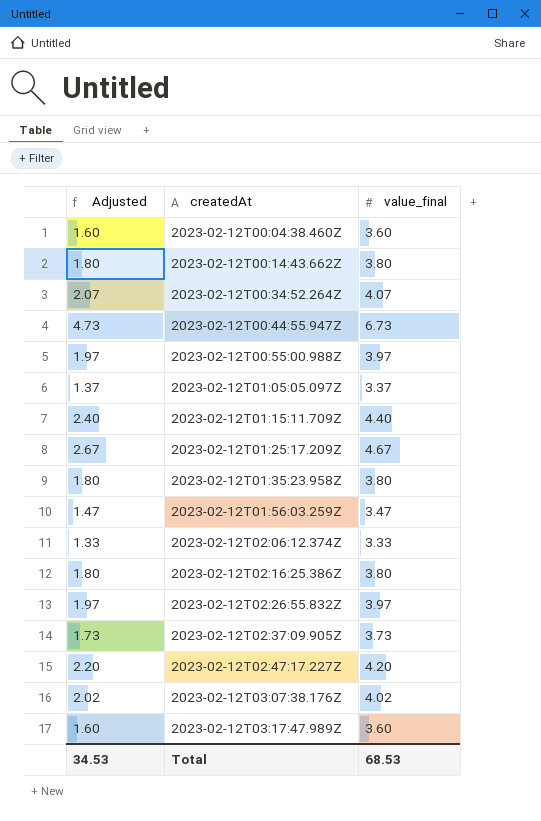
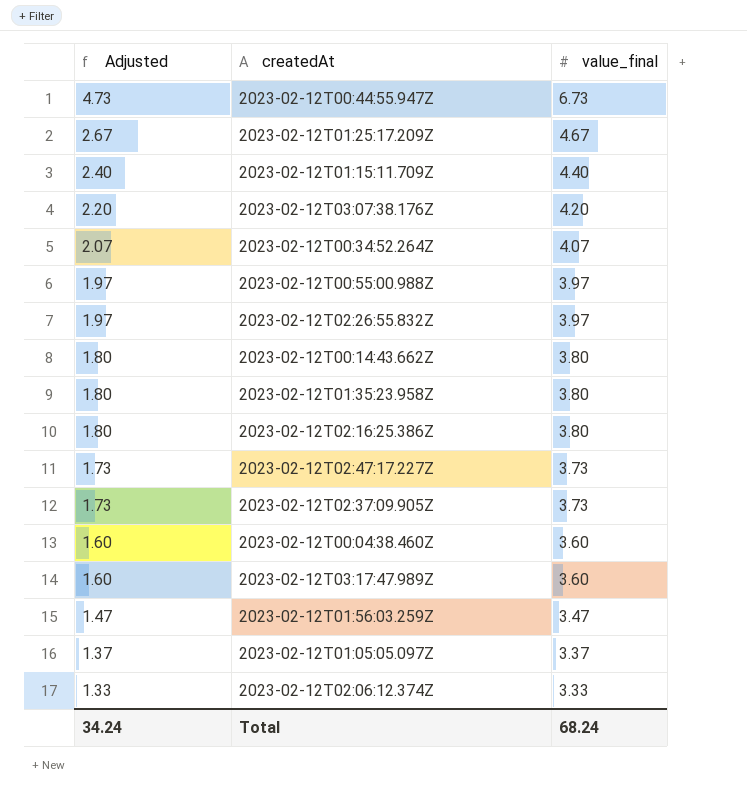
row order: createdAt ascending -> Adjusted descending
2023-02-12T03:07:38.176Z | Adjusted: 2.02 -> 2.20
2023-02-12T03:07:38.176Z | value_final: 4.02 -> 4.20
2023-02-12T02:47:17.227Z | Adjusted: 2.20 -> 1.73
2023-02-12T02:47:17.227Z | value_final: 4.20 -> 3.73
Total | Adjusted: 34.53 -> 34.24
Total | value_final: 68.53 -> 68.24

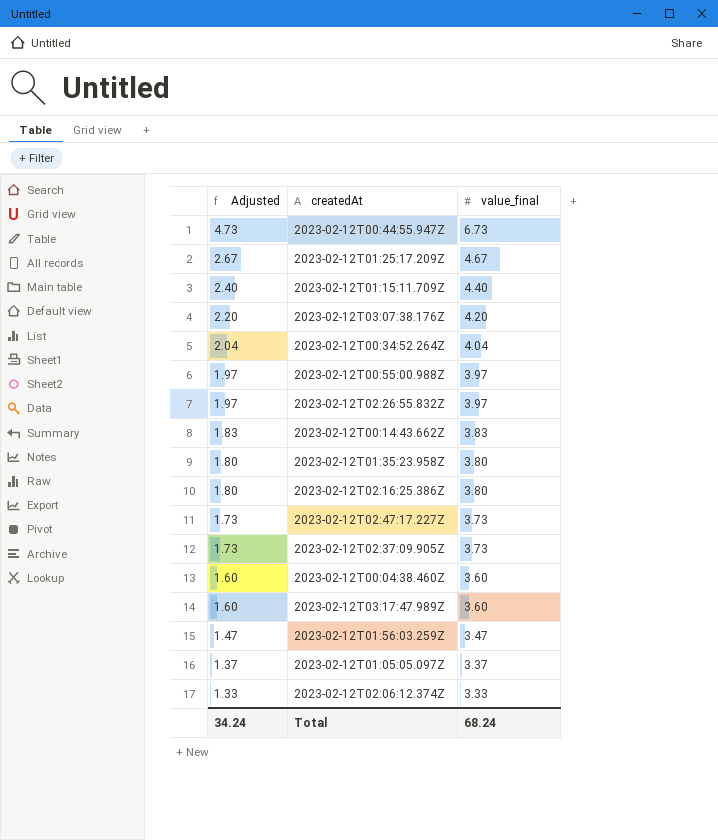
2023-02-12T00:34:52.264Z | Adjusted: 2.07 -> 2.04
2023-02-12T00:34:52.264Z | value_final: 4.07 -> 4.04
2023-02-12T00:14:43.662Z | Adjusted: 1.80 -> 1.83
2023-02-12T00:14:43.662Z | value_final: 3.80 -> 3.83

